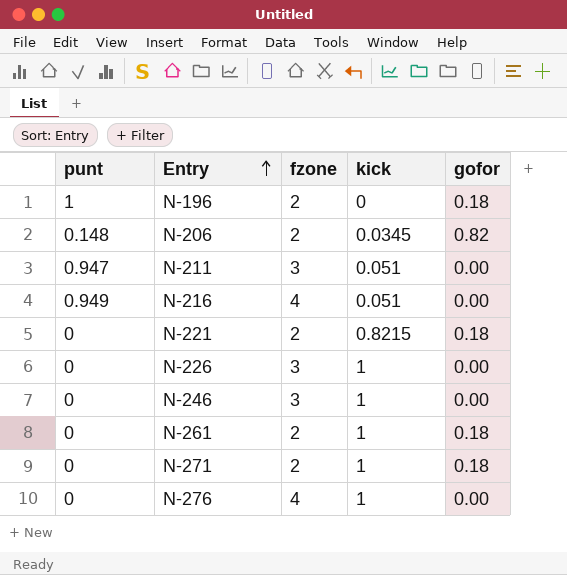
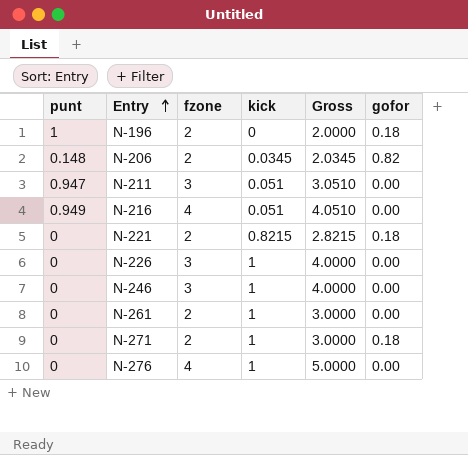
column Gross | formula: none -> [fzone] + [kick]
N-261 | gofor: 0.18 -> 0.00

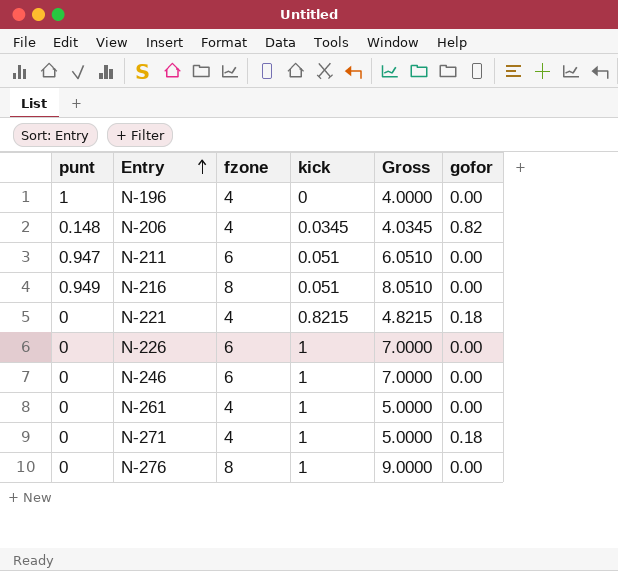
N-196 | fzone: 2 -> 4
N-196 | Gross: 2.0000 -> 4.0000
N-196 | gofor: 0.18 -> 0.00
N-206 | fzone: 2 -> 4
N-206 | Gross: 2.0345 -> 4.0345
N-211 | fzone: 3 -> 6
N-211 | Gross: 3.0510 -> 6.0510
N-216 | fzone: 4 -> 8
N-216 | Gross: 4.0510 -> 8.0510
N-221 | fzone: 2 -> 4
N-221 | Gross: 2.8215 -> 4.8215
N-226 | fzone: 3 -> 6
N-226 | Gross: 4.0000 -> 7.0000
N-246 | fzone: 3 -> 6
N-246 | Gross: 4.0000 -> 7.0000
N-261 | fzone: 2 -> 4
N-261 | Gross: 3.0000 -> 5.0000
N-271 | fzone: 2 -> 4
N-271 | Gross: 3.0000 -> 5.0000
N-276 | fzone: 4 -> 8
N-276 | Gross: 5.0000 -> 9.0000

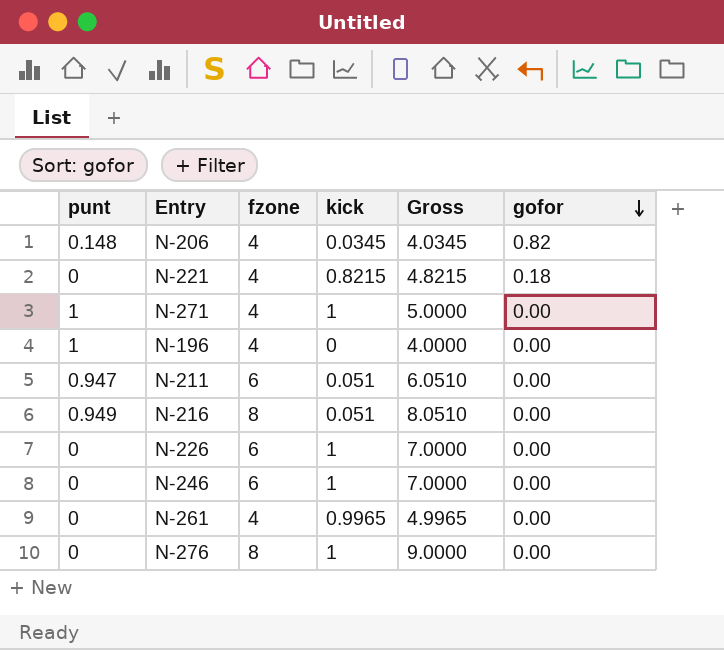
row order: Entry ascending -> gofor descending
N-271 | punt: 0 -> 1
N-271 | gofor: 0.18 -> 0.00
N-261 | kick: 1 -> 0.9965
N-261 | Gross: 5.0000 -> 4.9965

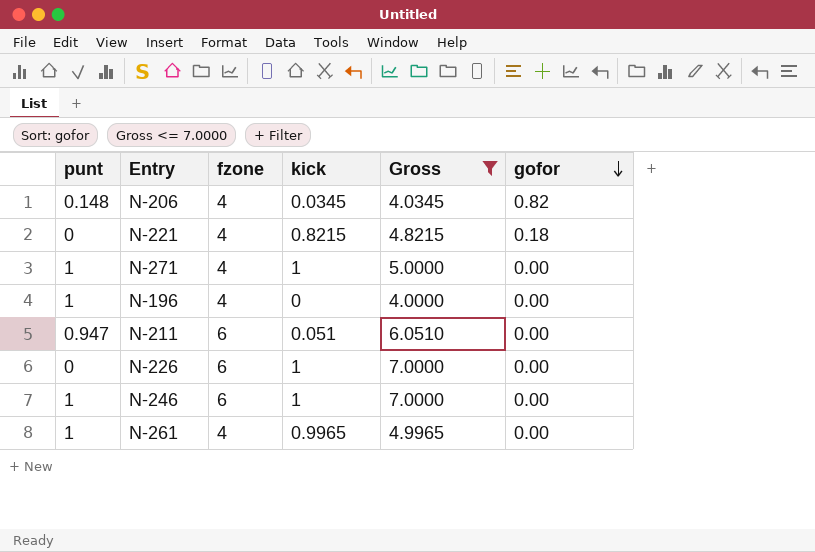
filter: none -> Gross <= 7.0000
N-246 | punt: 0 -> 1
N-261 | punt: 0 -> 1

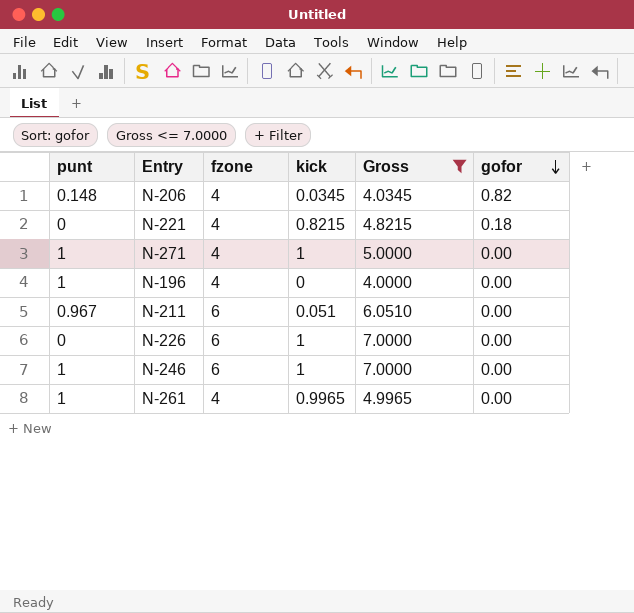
N-211 | punt: 0.947 -> 0.967

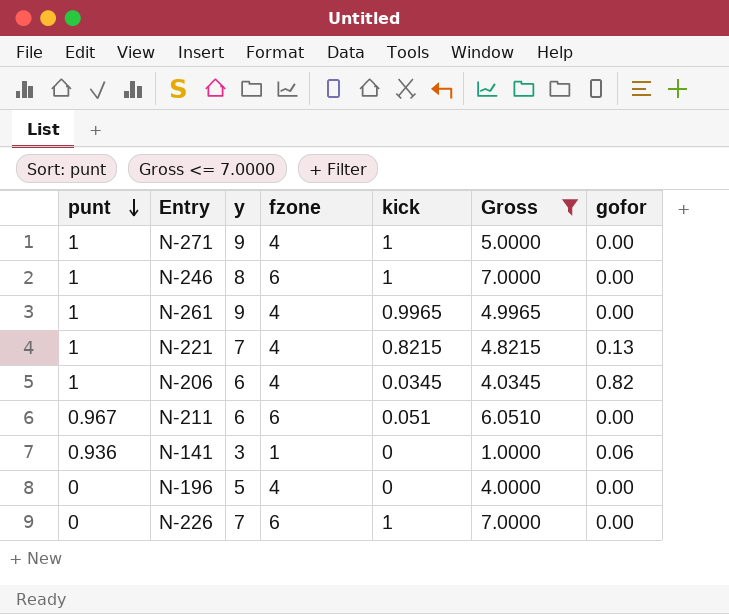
row order: gofor descending -> punt descending
column y | position: none -> 3
N-221 | punt: 0 -> 1
N-221 | gofor: 0.18 -> 0.13
N-206 | punt: 0.148 -> 1
row N-141: none -> 0.936 | 3 | 1 | 0 | 1.0000 | 0.06
N-196 | punt: 1 -> 0

